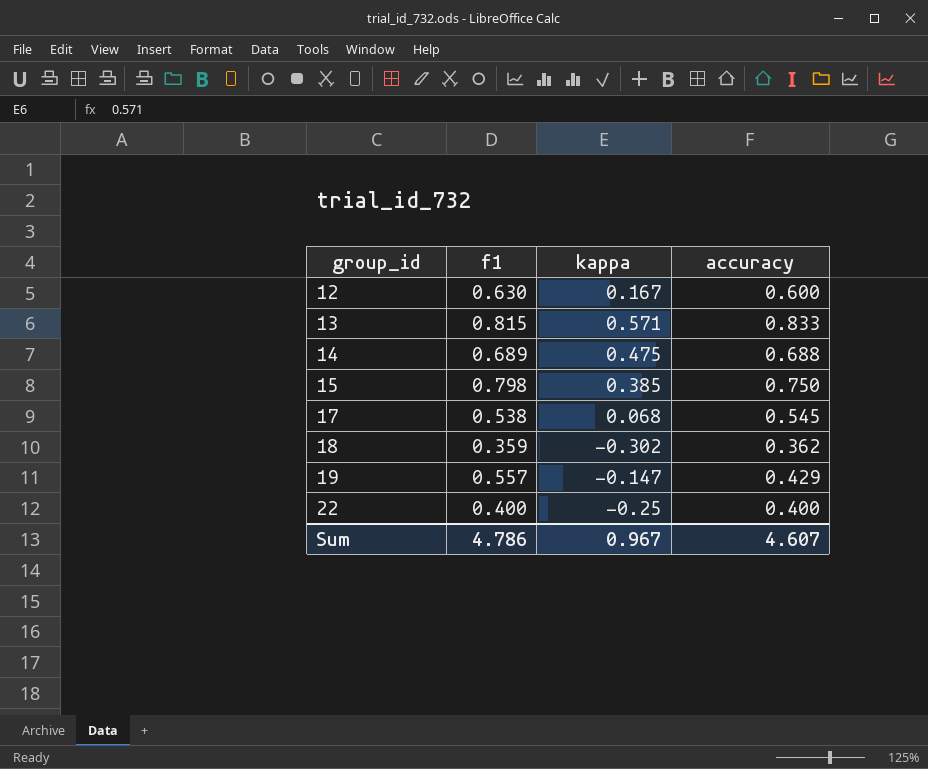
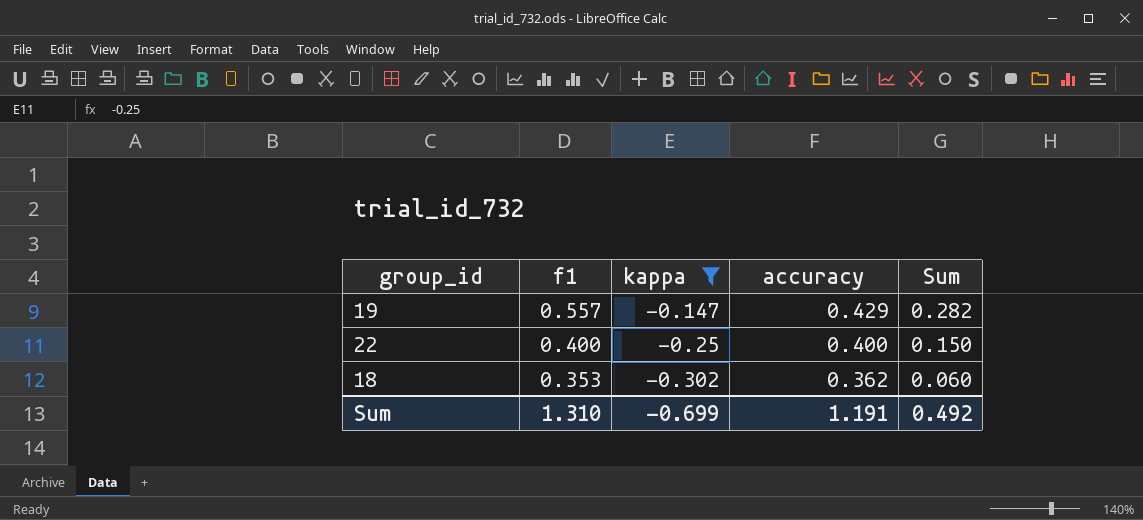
filter: none -> kappa <= -0.147
row order: group_id ascending -> f1 descending
column Sum | formula: none -> [kappa] + [accuracy]
18 | f1: 0.359 -> 0.353
Sum | f1: 4.786 -> 1.310
Sum | kappa: 0.967 -> -0.699
Sum | accuracy: 4.607 -> 1.191

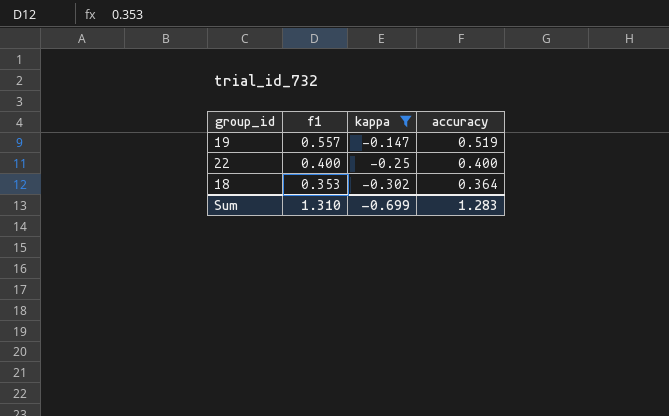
column Sum | formula: [kappa] + [accuracy] -> none
19 | accuracy: 0.429 -> 0.519
18 | accuracy: 0.362 -> 0.364
Sum | accuracy: 1.191 -> 1.283

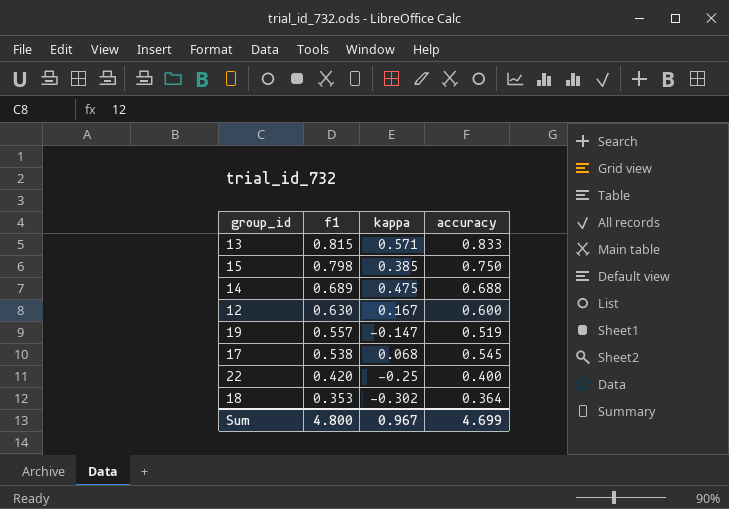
filter: kappa <= -0.147 -> none
22 | f1: 0.400 -> 0.420
Sum | f1: 1.310 -> 4.800
Sum | kappa: -0.699 -> 0.967
Sum | accuracy: 1.283 -> 4.699

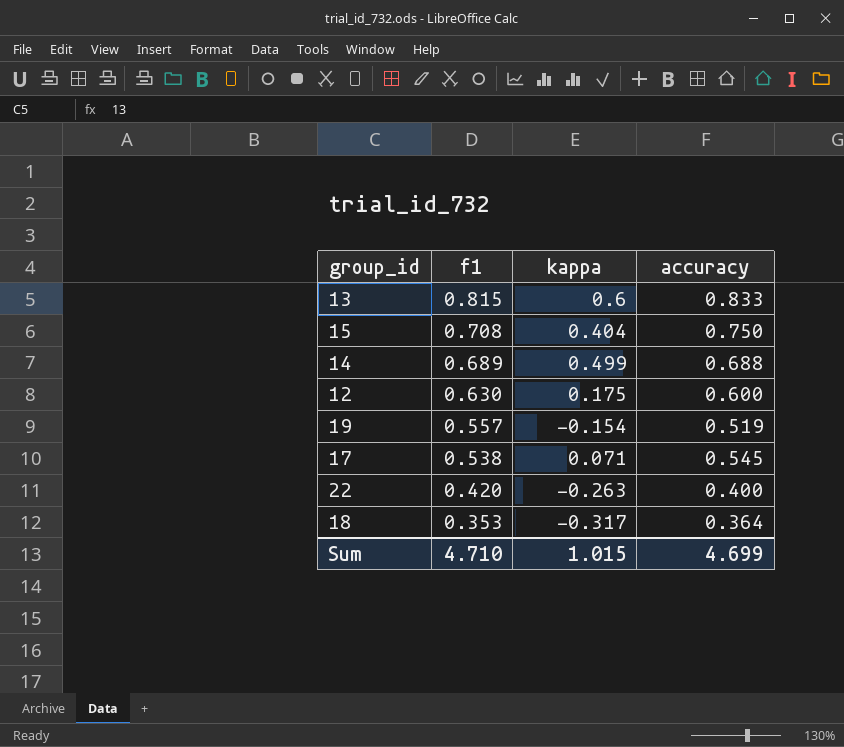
13 | kappa: 0.571 -> 0.6
15 | f1: 0.798 -> 0.708
15 | kappa: 0.385 -> 0.404
14 | kappa: 0.475 -> 0.499
12 | kappa: 0.167 -> 0.175
19 | kappa: -0.147 -> -0.154
17 | kappa: 0.068 -> 0.071
22 | kappa: -0.25 -> -0.263
18 | kappa: -0.302 -> -0.317
Sum | f1: 4.800 -> 4.710
Sum | kappa: 0.967 -> 1.015

